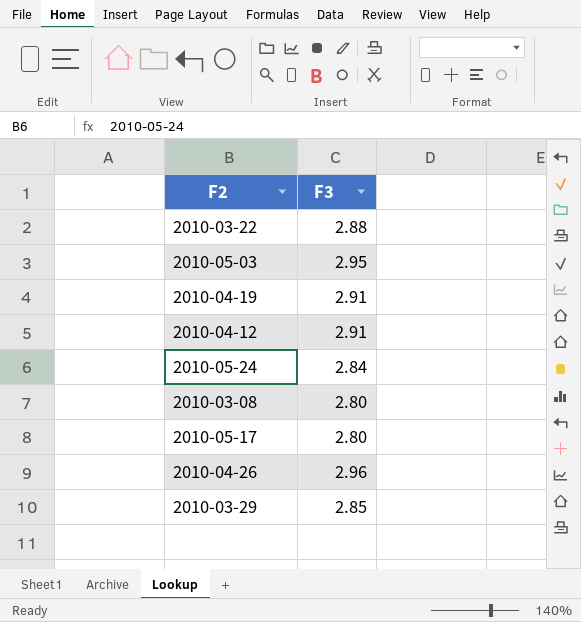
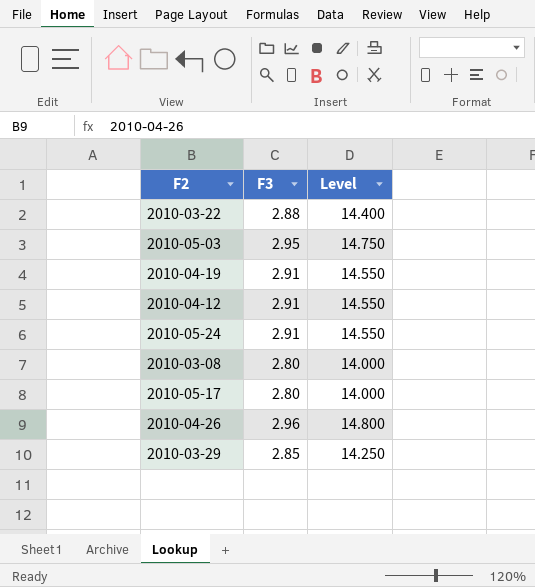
column Level | formula: none -> [F3] * 5
2010-05-24 | F3: 2.84 -> 2.91

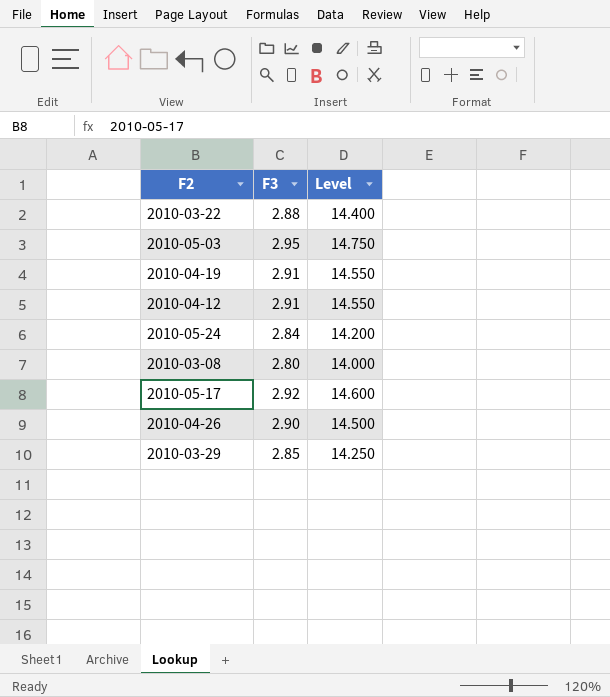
2010-05-24 | F3: 2.91 -> 2.84
2010-05-24 | Level: 14.550 -> 14.200
2010-05-17 | F3: 2.80 -> 2.92
2010-05-17 | Level: 14.000 -> 14.600
2010-04-26 | F3: 2.96 -> 2.90
2010-04-26 | Level: 14.800 -> 14.500

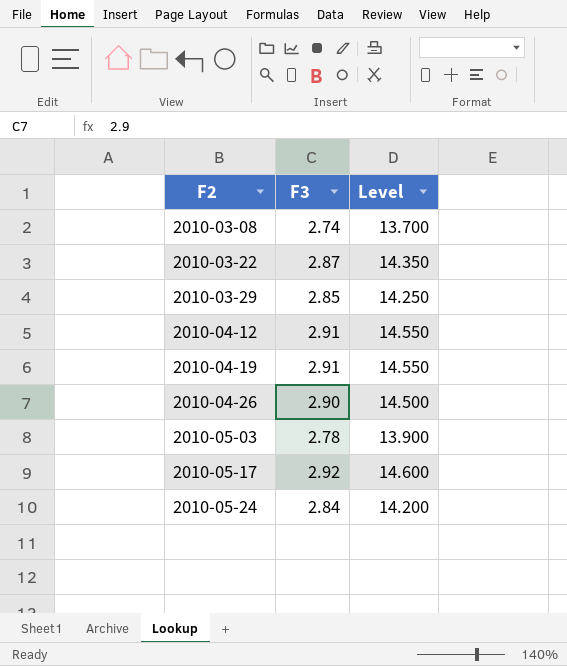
row order: none -> F2 ascending
2010-03-08 | F3: 2.80 -> 2.74
2010-03-08 | Level: 14.000 -> 13.700
2010-03-22 | F3: 2.88 -> 2.87
2010-03-22 | Level: 14.400 -> 14.350
2010-05-03 | F3: 2.95 -> 2.78
2010-05-03 | Level: 14.750 -> 13.900

